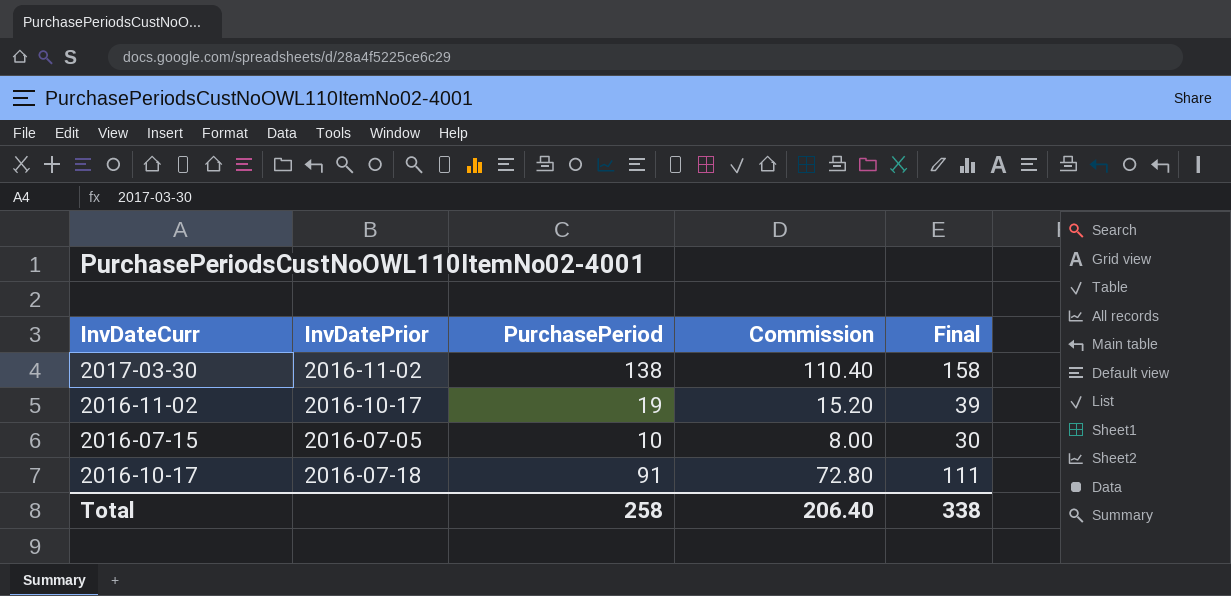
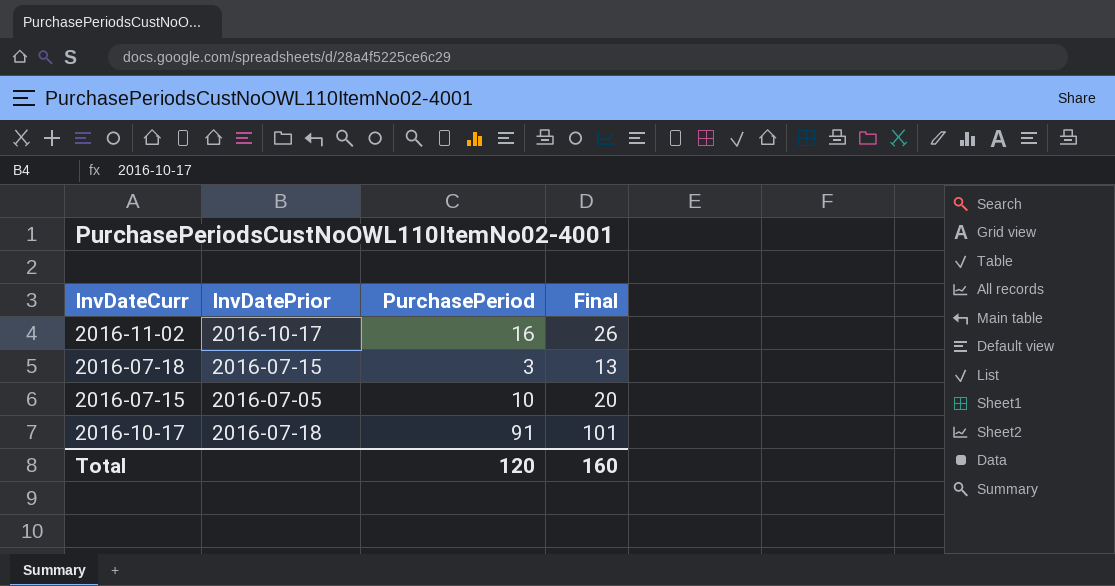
column Commission | formula: [PurchasePeriod] * 0.8 -> none
column Final | formula: [PurchasePeriod] + 20 -> [PurchasePeriod] + 10
row 2017-03-30: 2016-11-02 | 138 | 110.40 | 158 -> none
2016-11-02 | PurchasePeriod: 19 -> 16
row 2016-07-18: none -> 2016-07-15 | 3 | 13
Total | PurchasePeriod: 258 -> 120
Total | Final: 338 -> 160

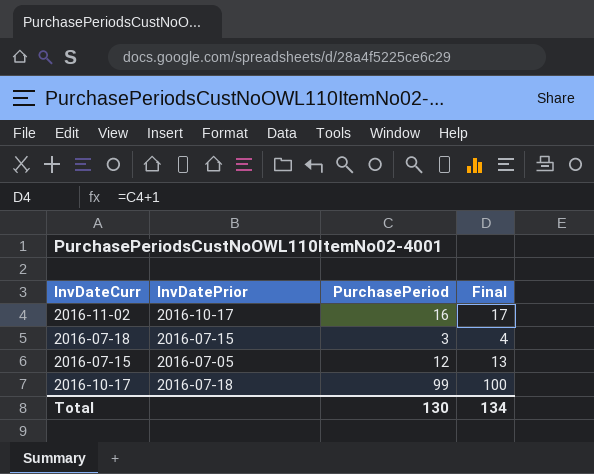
column Final | formula: [PurchasePeriod] + 10 -> [PurchasePeriod] + 1
2016-07-15 | PurchasePeriod: 10 -> 12
2016-10-17 | PurchasePeriod: 91 -> 99
Total | PurchasePeriod: 120 -> 130
Total | Final: 160 -> 134

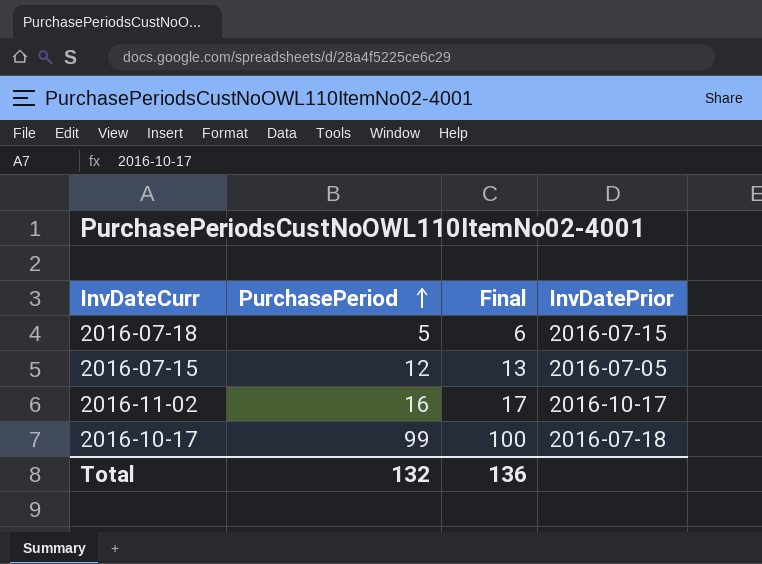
row order: none -> PurchasePeriod ascending
column InvDatePrior | position: 2 -> 4
2016-07-18 | PurchasePeriod: 3 -> 5
2016-07-18 | Final: 4 -> 6
Total | PurchasePeriod: 130 -> 132
Total | Final: 134 -> 136

